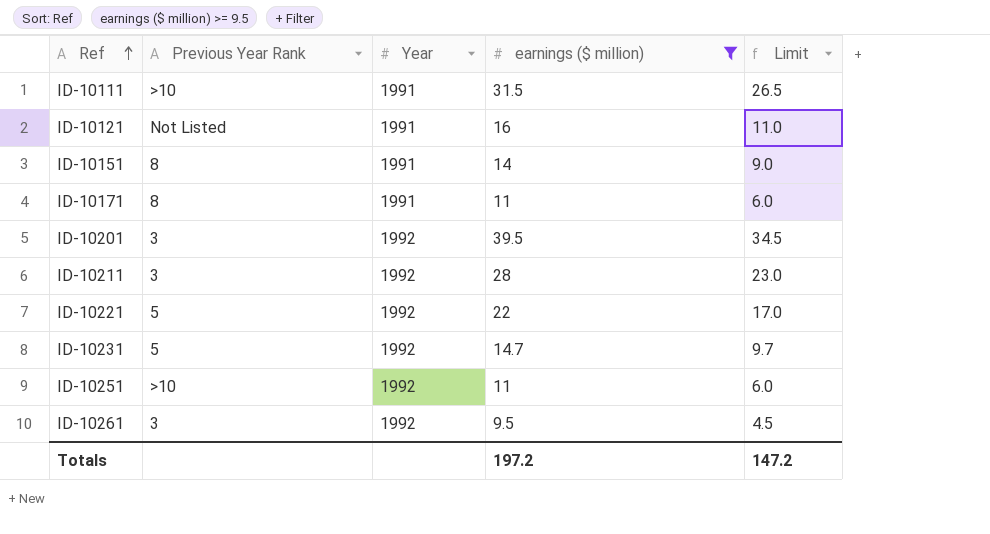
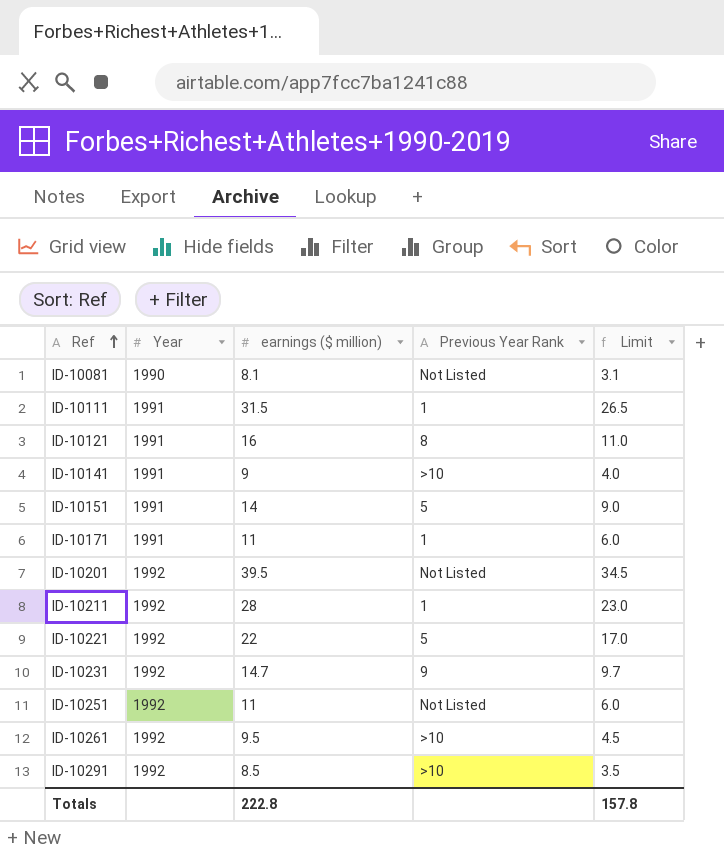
filter: earnings ($ million) >= 9.5 -> none
column Previous Year Rank | position: 2 -> 4
ID-10111 | Previous Year Rank: >10 -> 1
ID-10121 | Previous Year Rank: Not Listed -> 8
ID-10151 | Previous Year Rank: 8 -> 5
ID-10171 | Previous Year Rank: 8 -> 1
ID-10201 | Previous Year Rank: 3 -> Not Listed
ID-10211 | Previous Year Rank: 3 -> 1
ID-10231 | Previous Year Rank: 5 -> 9
ID-10251 | Previous Year Rank: >10 -> Not Listed
ID-10261 | Previous Year Rank: 3 -> >10
Totals | earnings ($ million): 197.2 -> 222.8
Totals | Limit: 147.2 -> 157.8

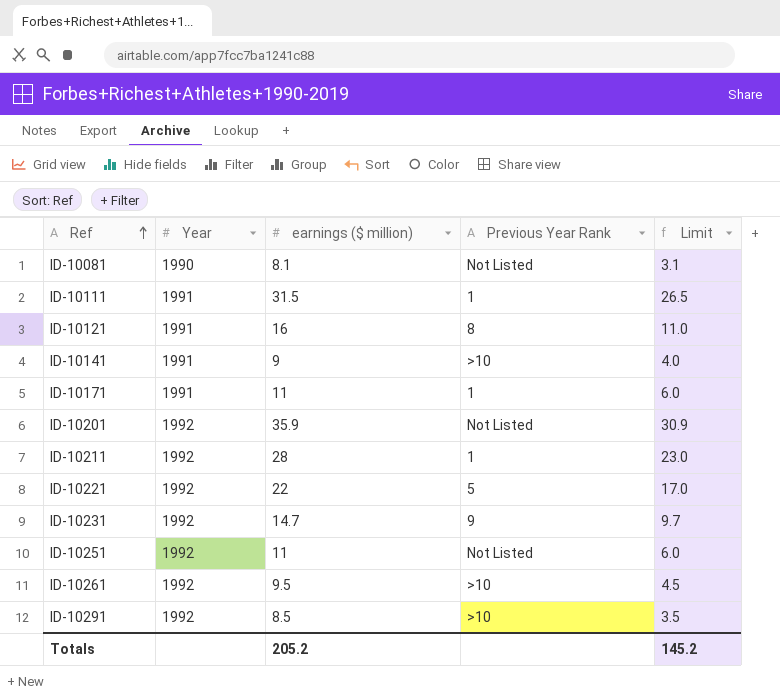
row ID-10151: 1991 | 14 | 5 | 9.0 -> none
ID-10201 | earnings ($ million): 39.5 -> 35.9
ID-10201 | Limit: 34.5 -> 30.9
Totals | earnings ($ million): 222.8 -> 205.2
Totals | Limit: 157.8 -> 145.2

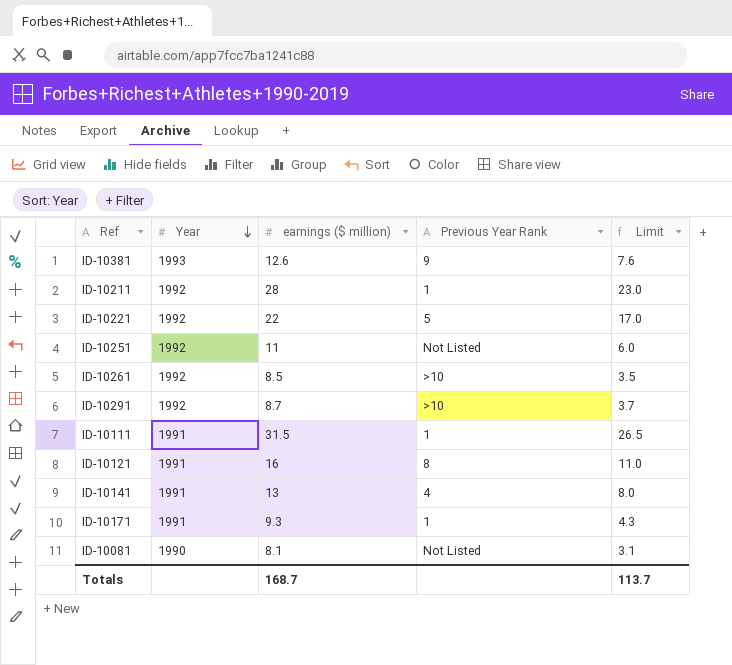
row order: Ref ascending -> Year descending
row ID-10201: 1992 | 35.9 | Not Listed | 30.9 -> none
row ID-10231: 1992 | 14.7 | 9 | 9.7 -> none
row ID-10381: none -> 1993 | 12.6 | 9 | 7.6
ID-10261 | earnings ($ million): 9.5 -> 8.5
ID-10261 | Limit: 4.5 -> 3.5
ID-10291 | earnings ($ million): 8.5 -> 8.7
ID-10291 | Limit: 3.5 -> 3.7
ID-10141 | earnings ($ million): 9 -> 13
ID-10141 | Previous Year Rank: >10 -> 4
ID-10141 | Limit: 4.0 -> 8.0
ID-10171 | earnings ($ million): 11 -> 9.3
ID-10171 | Limit: 6.0 -> 4.3
Totals | earnings ($ million): 205.2 -> 168.7
Totals | Limit: 145.2 -> 113.7

